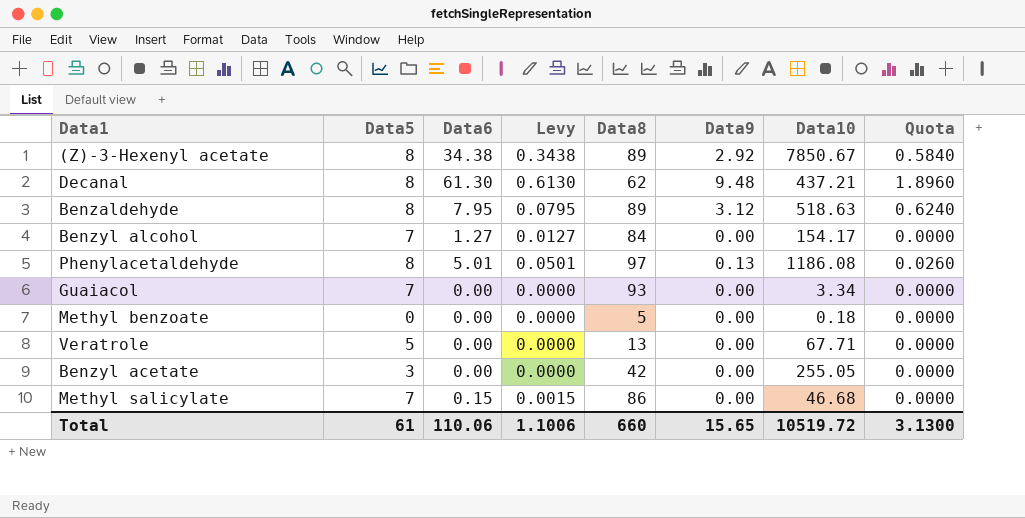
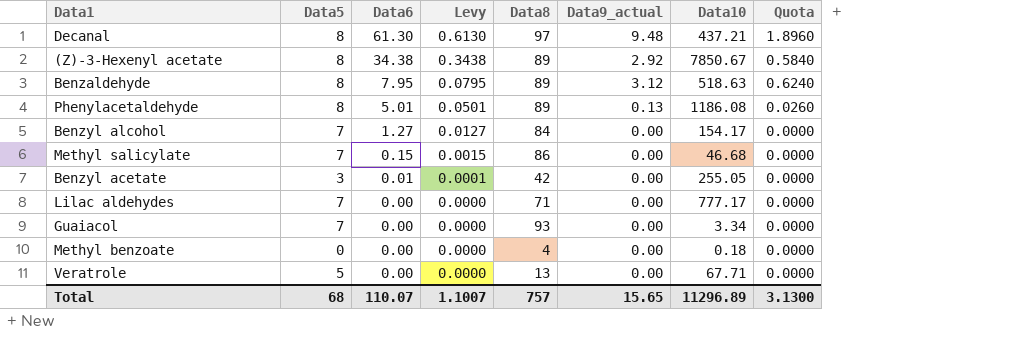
row order: none -> Data6 descending
column name: Data9 -> Data9_actual
Decanal | Data8: 62 -> 97
Phenylacetaldehyde | Data8: 97 -> 89
Benzyl acetate | Data6: 0.00 -> 0.01
Benzyl acetate | Levy: 0.0000 -> 0.0001
row Lilac aldehydes: none -> 7 | 0.00 | 0.0000 | 71 | 0.00 | 777.17 | 0.0000
Methyl benzoate | Data8: 5 -> 4
Total | Data5: 61 -> 68
Total | Data6: 110.06 -> 110.07
Total | Levy: 1.1006 -> 1.1007
Total | Data8: 660 -> 757
Total | Data10: 10519.72 -> 11296.89

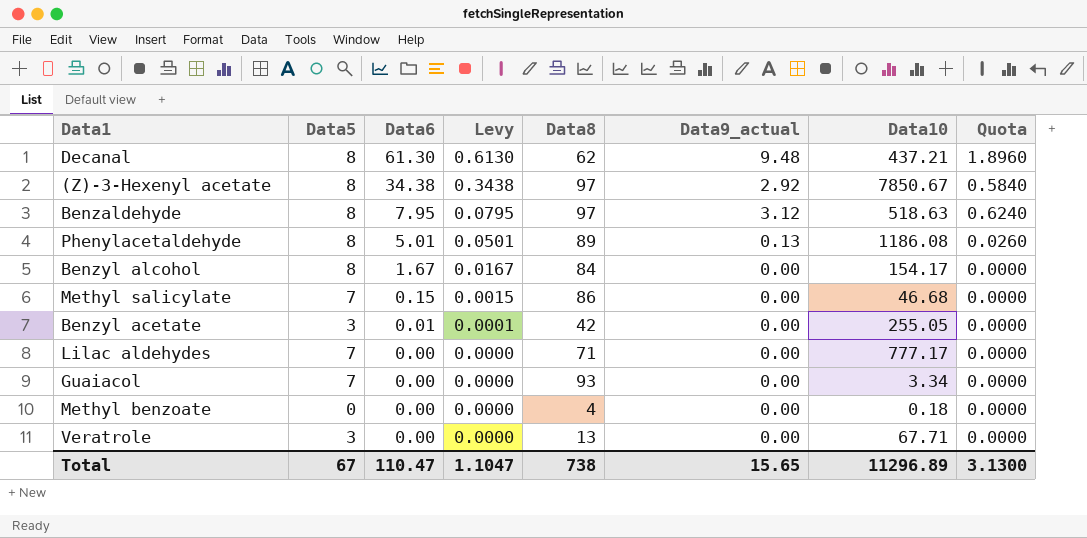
Decanal | Data8: 97 -> 62
(Z)-3-Hexenyl acetate | Data8: 89 -> 97
Benzaldehyde | Data8: 89 -> 97
Benzyl alcohol | Data5: 7 -> 8
Benzyl alcohol | Data6: 1.27 -> 1.67
Benzyl alcohol | Levy: 0.0127 -> 0.0167
Veratrole | Data5: 5 -> 3
Total | Data5: 68 -> 67
Total | Data6: 110.07 -> 110.47
Total | Levy: 1.1007 -> 1.1047
Total | Data8: 757 -> 738

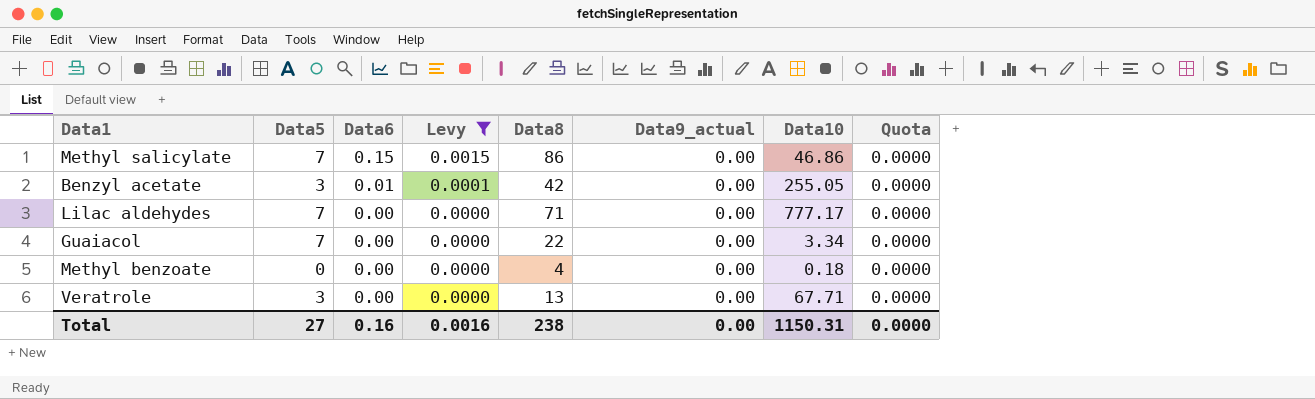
filter: none -> Levy <= 0.0015
Methyl salicylate | Data10: 46.68 -> 46.86
Guaiacol | Data8: 93 -> 22
Total | Data5: 67 -> 27
Total | Data6: 110.47 -> 0.16
Total | Levy: 1.1047 -> 0.0016
Total | Data8: 738 -> 238
Total | Data9_actual: 15.65 -> 0.00
Total | Data10: 11296.89 -> 1150.31
Total | Quota: 3.1300 -> 0.0000

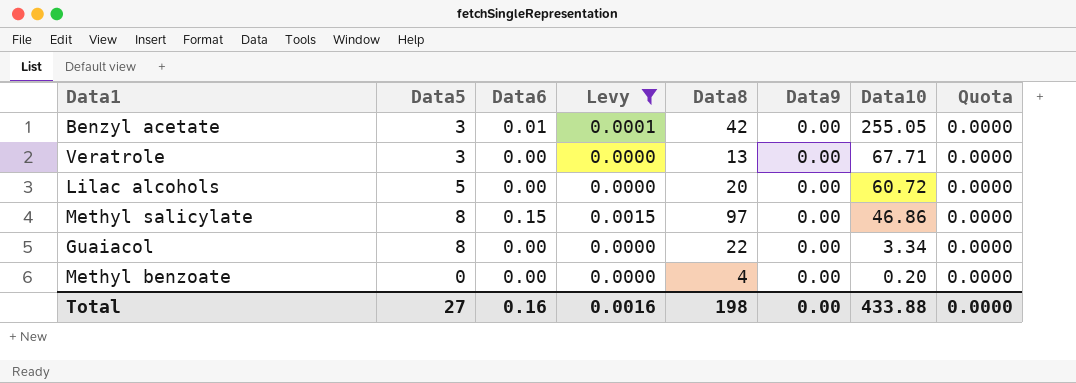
row order: Data6 descending -> Data10 descending
column name: Data9_actual -> Data9
row Lilac aldehydes: 7 | 0.00 | 0.0000 | 71 | 0.00 | 777.17 | 0.0000 -> none
row Lilac alcohols: none -> 5 | 0.00 | 0.0000 | 20 | 0.00 | 60.72 | 0.0000
Methyl salicylate | Data5: 7 -> 8
Methyl salicylate | Data8: 86 -> 97
Guaiacol | Data5: 7 -> 8
Methyl benzoate | Data10: 0.18 -> 0.20
Total | Data8: 238 -> 198
Total | Data10: 1150.31 -> 433.88

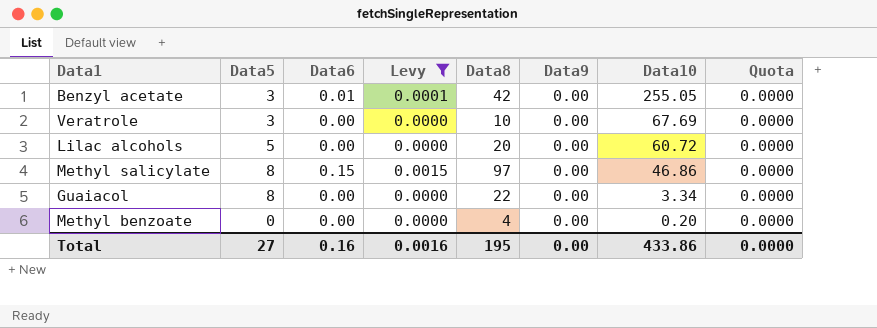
Veratrole | Data8: 13 -> 10
Veratrole | Data10: 67.71 -> 67.69
Total | Data8: 198 -> 195
Total | Data10: 433.88 -> 433.86

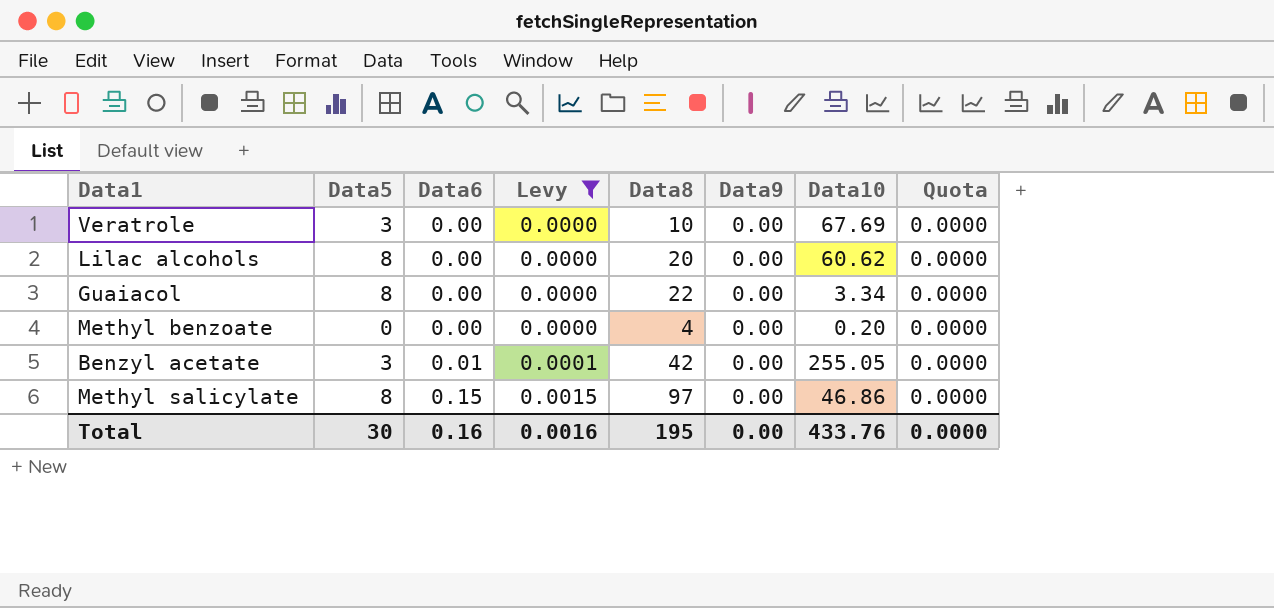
row order: Data10 descending -> Data6 ascending
Lilac alcohols | Data5: 5 -> 8
Lilac alcohols | Data10: 60.72 -> 60.62
Total | Data5: 27 -> 30
Total | Data10: 433.86 -> 433.76

